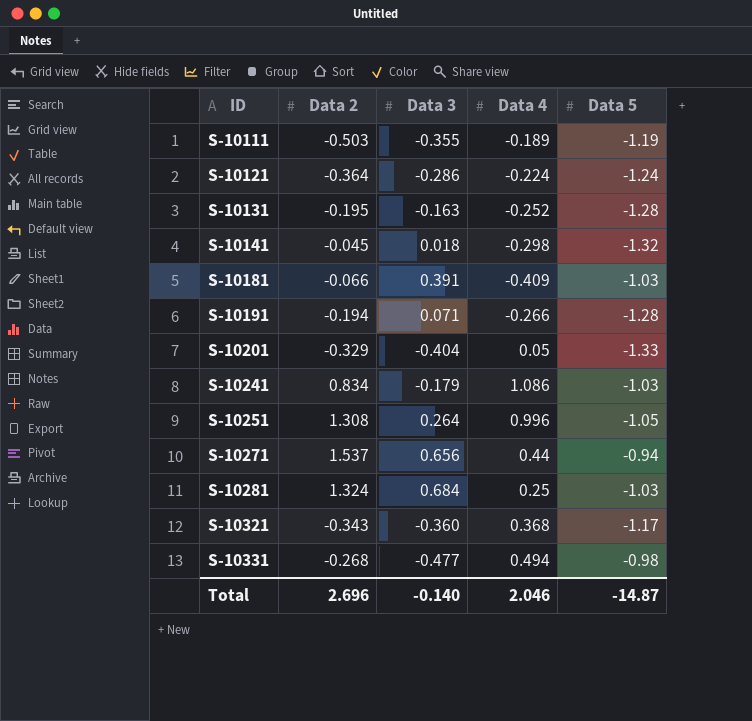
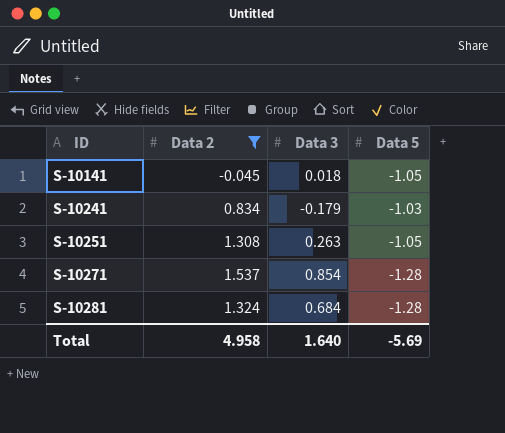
filter: none -> Data 2 >= -0.045
column Data 4 | position: 4 -> none
S-10141 | Data 5: -1.32 -> -1.05
S-10251 | Data 3: 0.264 -> 0.263
S-10271 | Data 3: 0.656 -> 0.854
S-10271 | Data 5: -0.94 -> -1.28
S-10281 | Data 5: -1.03 -> -1.28
Total | Data 2: 2.696 -> 4.958
Total | Data 3: -0.140 -> 1.640
Total | Data 5: -14.87 -> -5.69

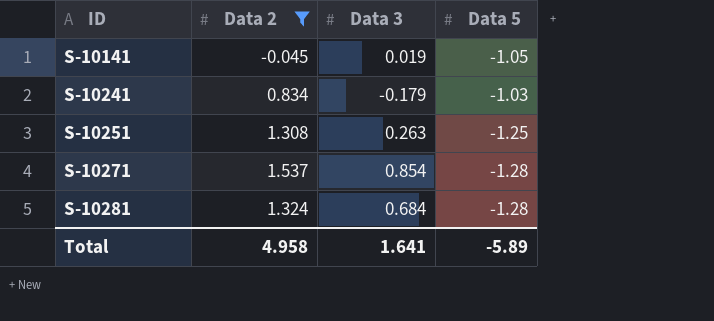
S-10141 | Data 3: 0.018 -> 0.019
S-10251 | Data 5: -1.05 -> -1.25
Total | Data 3: 1.640 -> 1.641
Total | Data 5: -5.69 -> -5.89

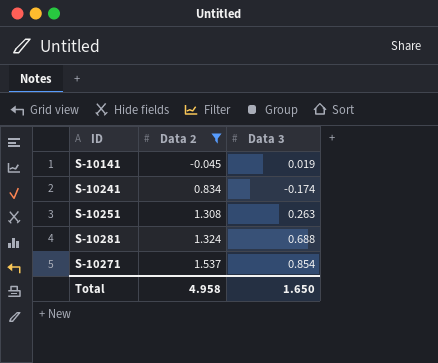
row order: ID ascending -> Data 2 ascending
column Data 5 | position: 4 -> none
S-10241 | Data 3: -0.179 -> -0.174
S-10281 | Data 3: 0.684 -> 0.688
Total | Data 3: 1.641 -> 1.650

